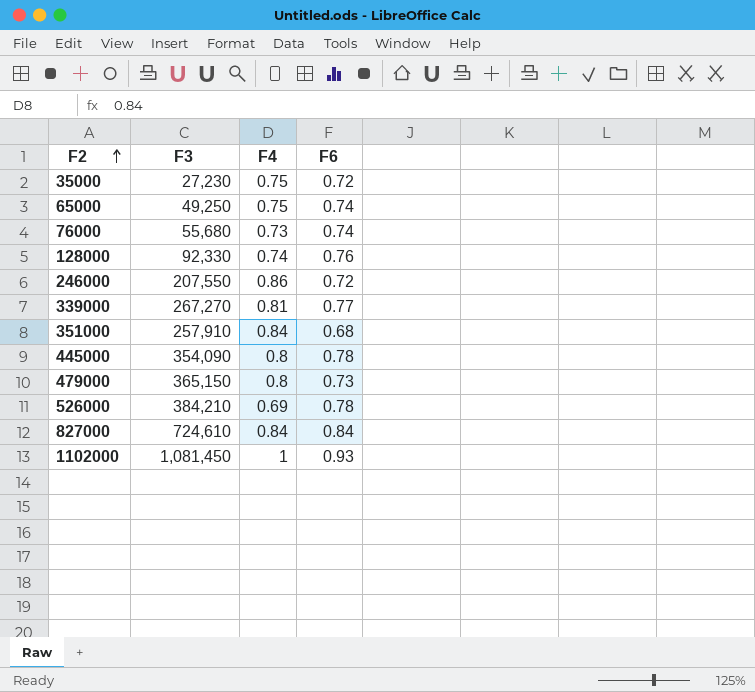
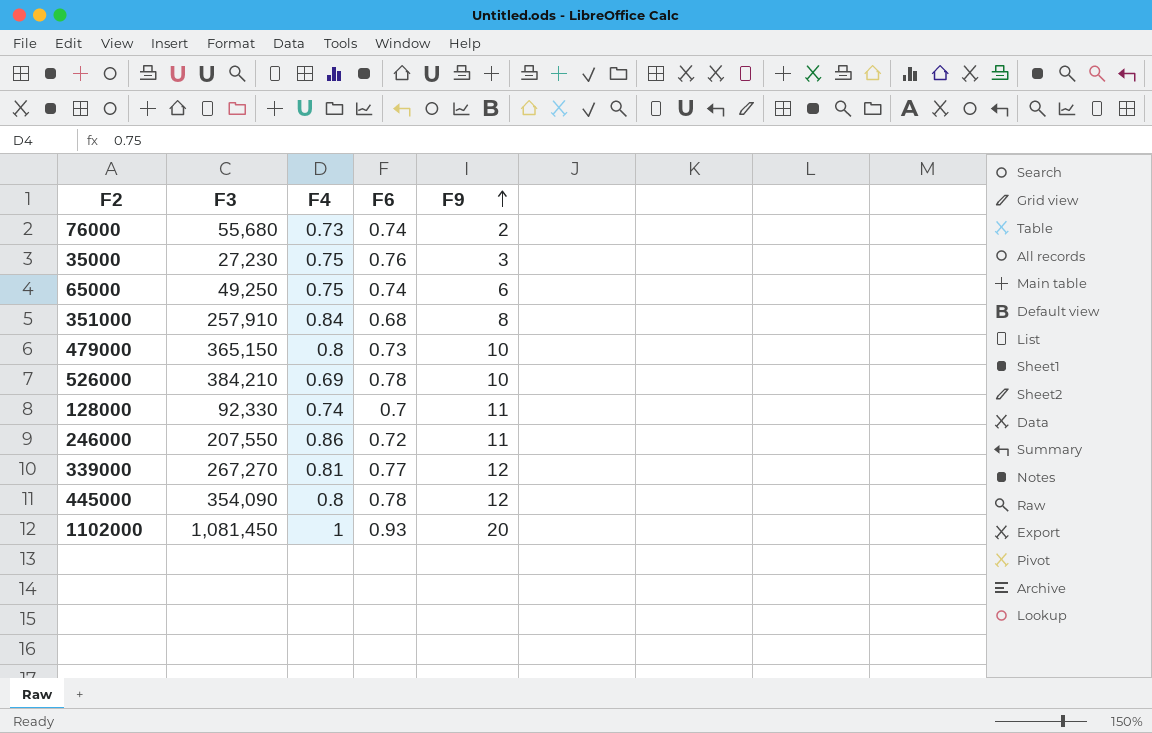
row order: F2 ascending -> F9 ascending
column F9 | position: none -> 5
row 827000: 724,610 | 0.84 | 0.84 -> none
35000 | F6: 0.72 -> 0.76
128000 | F6: 0.76 -> 0.7

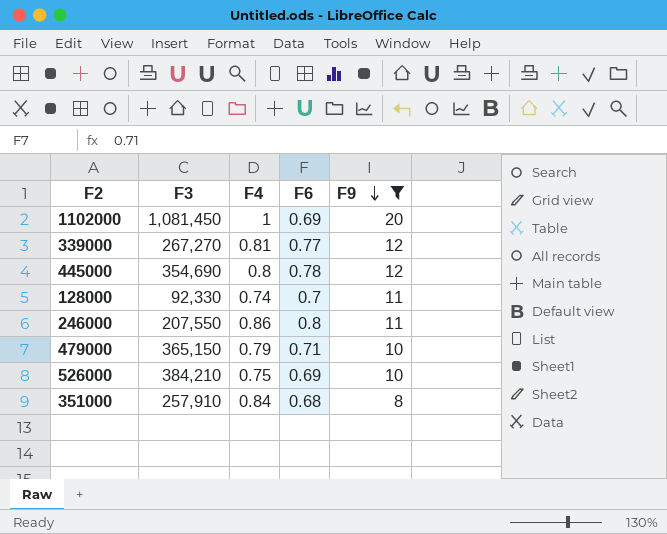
filter: none -> F9 >= 8
row order: F9 ascending -> F9 descending
1102000 | F6: 0.93 -> 0.69
445000 | F3: 354,090 -> 354,690
246000 | F6: 0.72 -> 0.8
479000 | F4: 0.8 -> 0.79
479000 | F6: 0.73 -> 0.71
526000 | F4: 0.69 -> 0.75
526000 | F6: 0.78 -> 0.69

